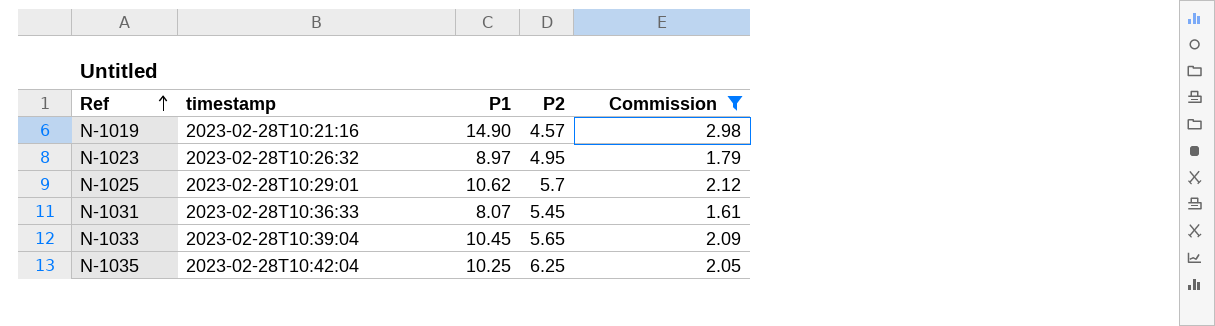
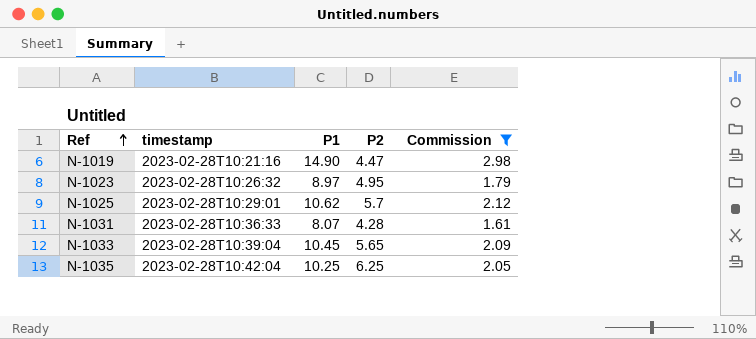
N-1019 | P2: 4.57 -> 4.47
N-1031 | P2: 5.45 -> 4.28

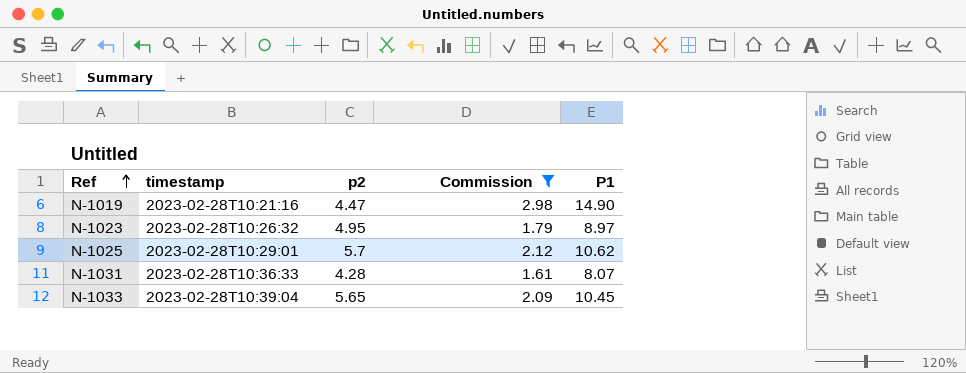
column name: P2 -> p2
column P1 | position: 3 -> 5
row N-1035: 2023-02-28T10:42:04 | 10.25 | 6.25 | 2.05 -> none

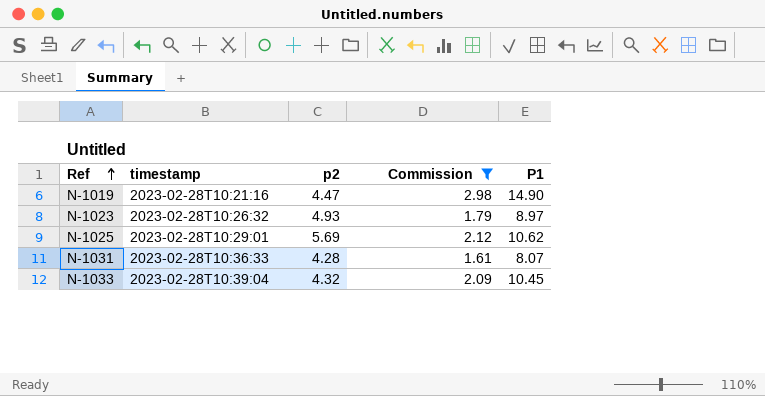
N-1023 | p2: 4.95 -> 4.93
N-1025 | p2: 5.7 -> 5.69
N-1033 | p2: 5.65 -> 4.32

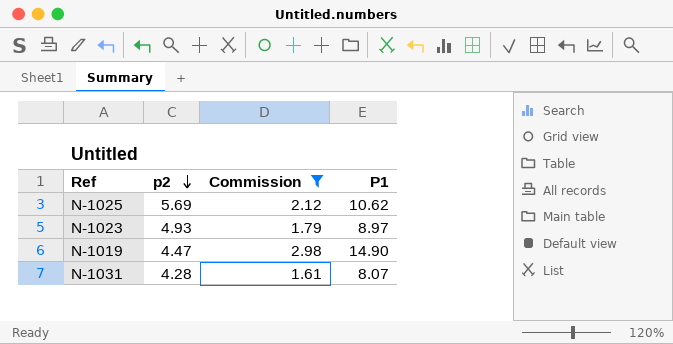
row order: Ref ascending -> p2 descending
column timestamp | position: 2 -> none
row N-1033: 2023-02-28T10:39:04 | 4.32 | 2.09 | 10.45 -> none

